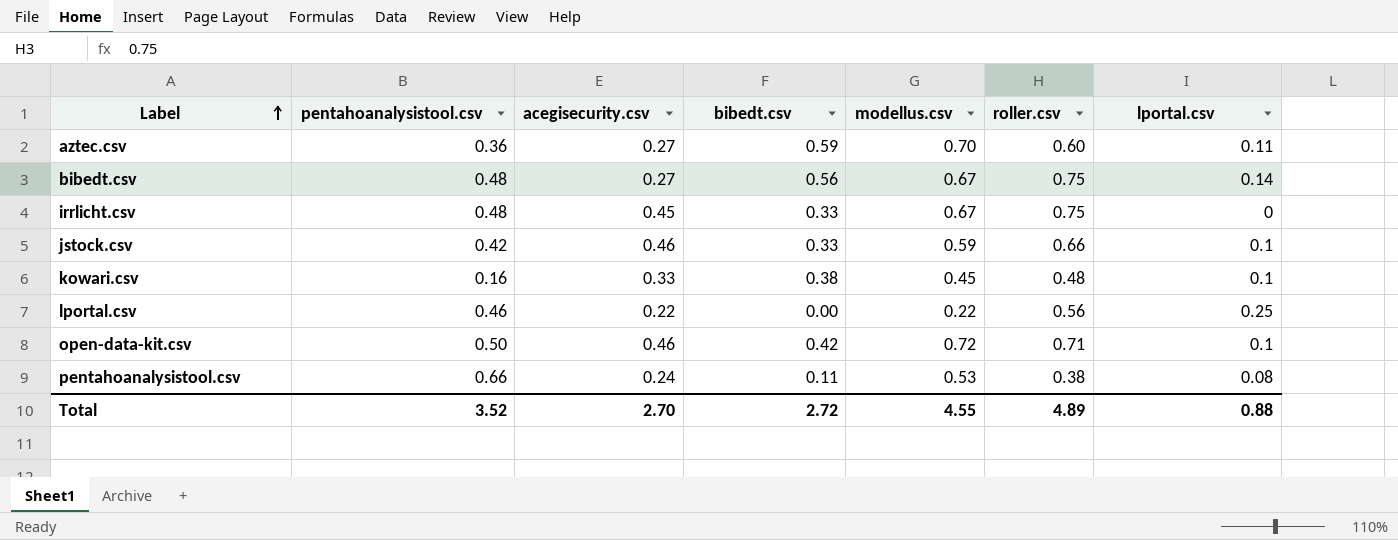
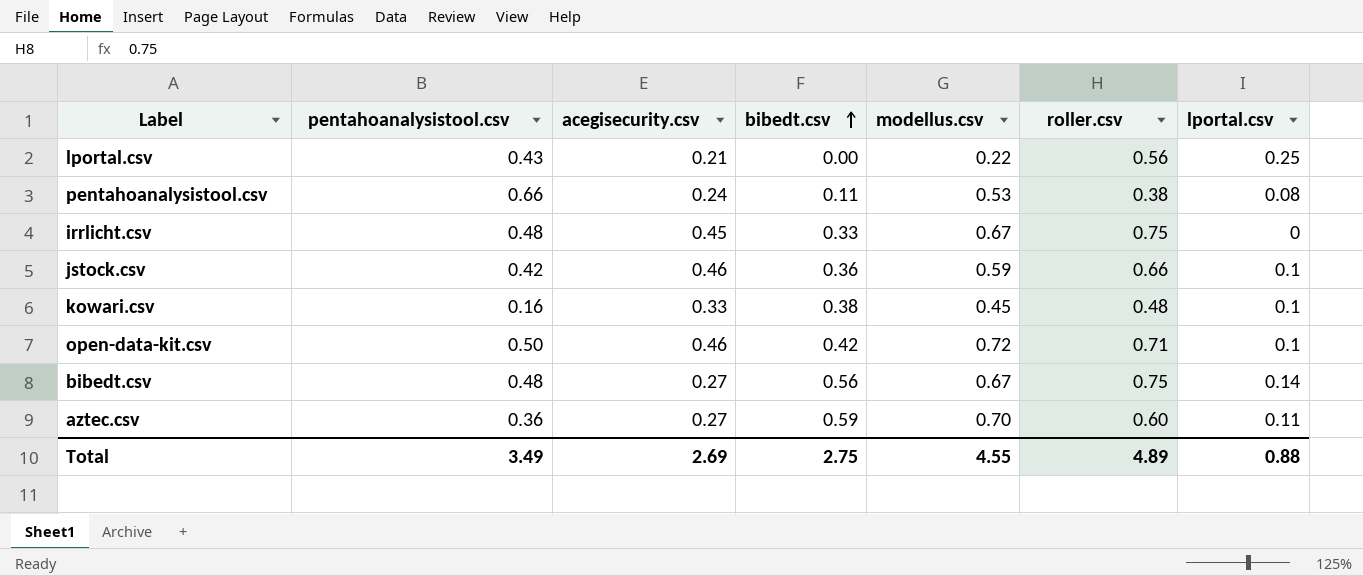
row order: Label ascending -> bibedt.csv ascending
lportal.csv | pentahoanalysistool.csv: 0.46 -> 0.43
lportal.csv | acegisecurity.csv: 0.22 -> 0.21
jstock.csv | bibedt.csv: 0.33 -> 0.36
Total | pentahoanalysistool.csv: 3.52 -> 3.49
Total | acegisecurity.csv: 2.70 -> 2.69
Total | bibedt.csv: 2.72 -> 2.75

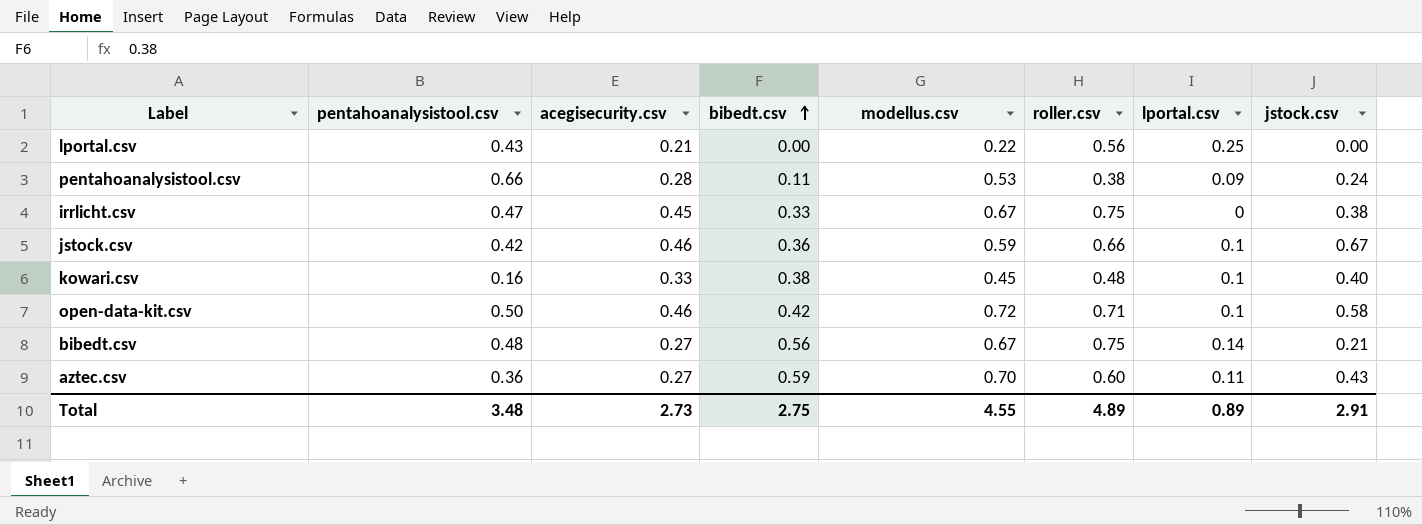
column jstock.csv | position: none -> 8
pentahoanalysistool.csv | acegisecurity.csv: 0.24 -> 0.28
pentahoanalysistool.csv | lportal.csv: 0.08 -> 0.09
irrlicht.csv | pentahoanalysistool.csv: 0.48 -> 0.47
Total | pentahoanalysistool.csv: 3.49 -> 3.48
Total | acegisecurity.csv: 2.69 -> 2.73
Total | lportal.csv: 0.88 -> 0.89

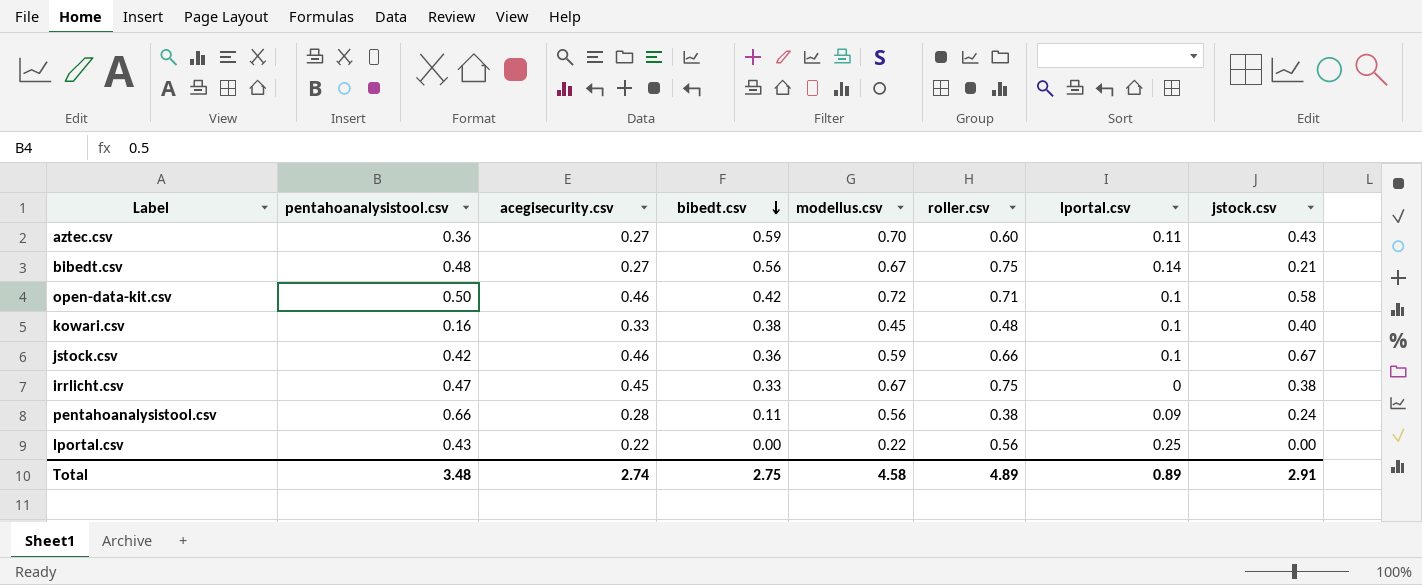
row order: bibedt.csv ascending -> bibedt.csv descending
pentahoanalysistool.csv | modellus.csv: 0.53 -> 0.56
lportal.csv | acegisecurity.csv: 0.21 -> 0.22
Total | acegisecurity.csv: 2.73 -> 2.74
Total | modellus.csv: 4.55 -> 4.58

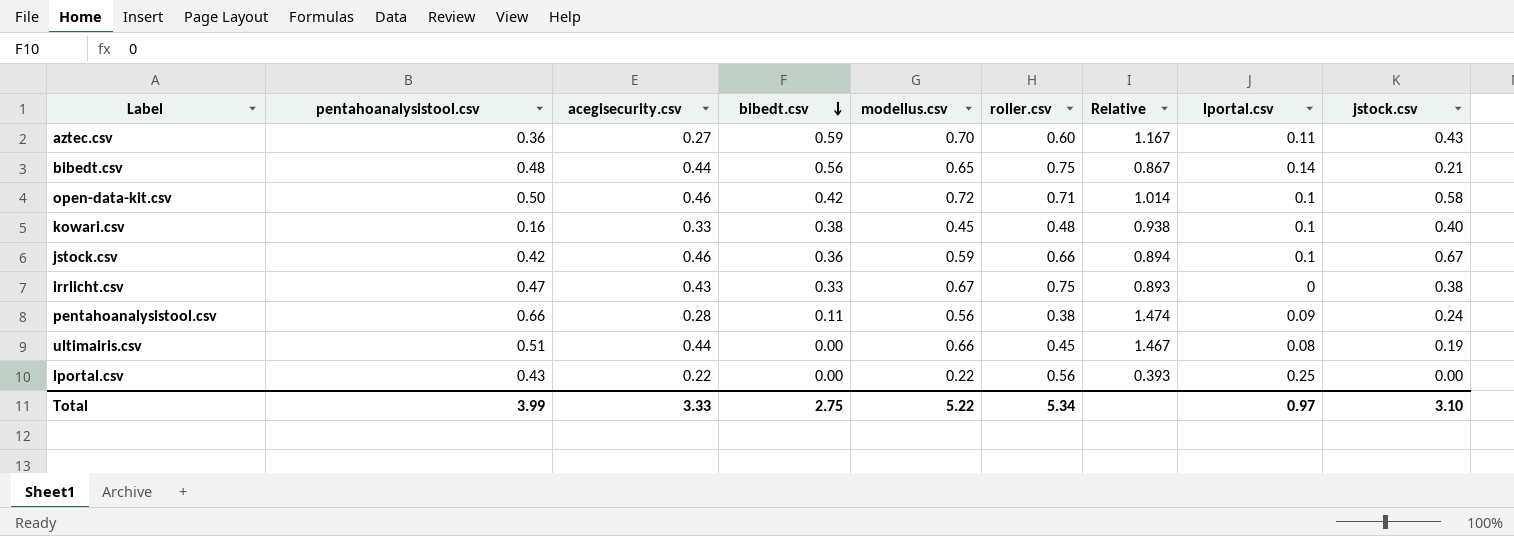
column Relative | formula: none -> [modellus.csv] / [roller.csv]
bibedt.csv | acegisecurity.csv: 0.27 -> 0.44
bibedt.csv | modellus.csv: 0.67 -> 0.65
irrlicht.csv | acegisecurity.csv: 0.45 -> 0.43
row ultimairis.csv: none -> 0.51 | 0.44 | 0.00 | 0.66 | 0.45 | 1.467 | 0.08 | 0.19
Total | pentahoanalysistool.csv: 3.48 -> 3.99
Total | acegisecurity.csv: 2.74 -> 3.33
Total | modellus.csv: 4.58 -> 5.22
Total | roller.csv: 4.89 -> 5.34
Total | lportal.csv: 0.89 -> 0.97
Total | jstock.csv: 2.91 -> 3.10

